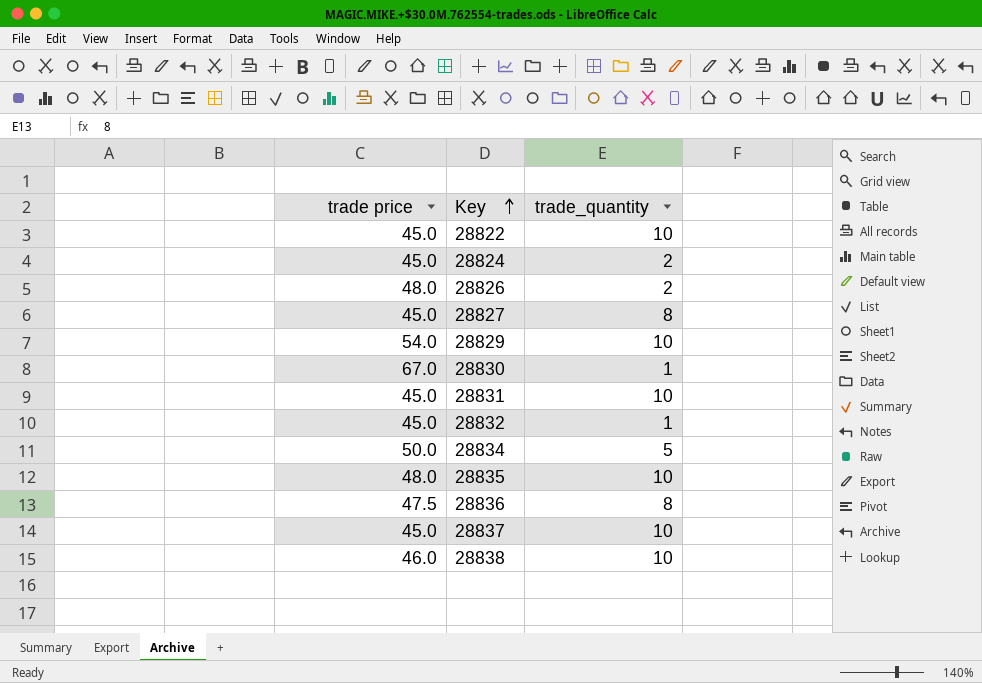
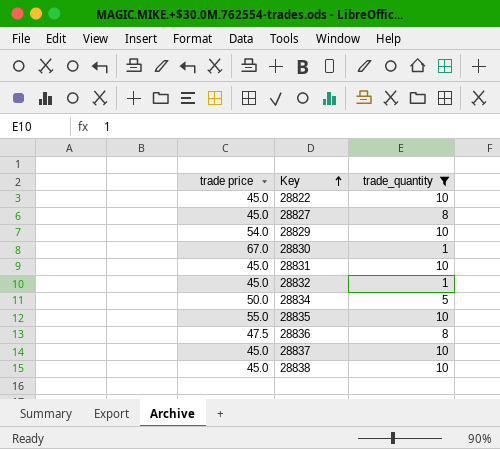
filter: none -> trade_quantity != 2
28835 | trade price: 48.0 -> 55.0
28838 | trade price: 46.0 -> 45.0

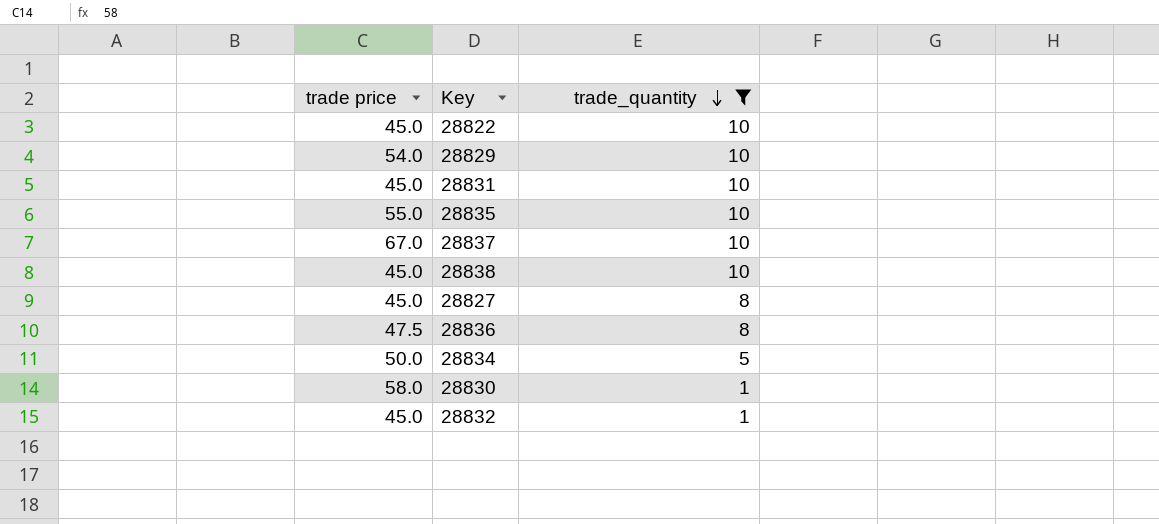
row order: Key ascending -> trade_quantity descending
28837 | trade price: 45.0 -> 67.0
28830 | trade price: 67.0 -> 58.0

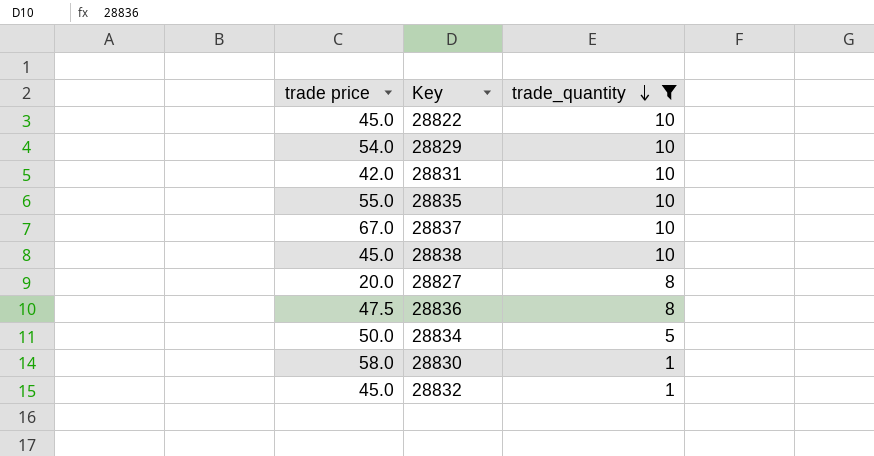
28831 | trade price: 45.0 -> 42.0
28827 | trade price: 45.0 -> 20.0

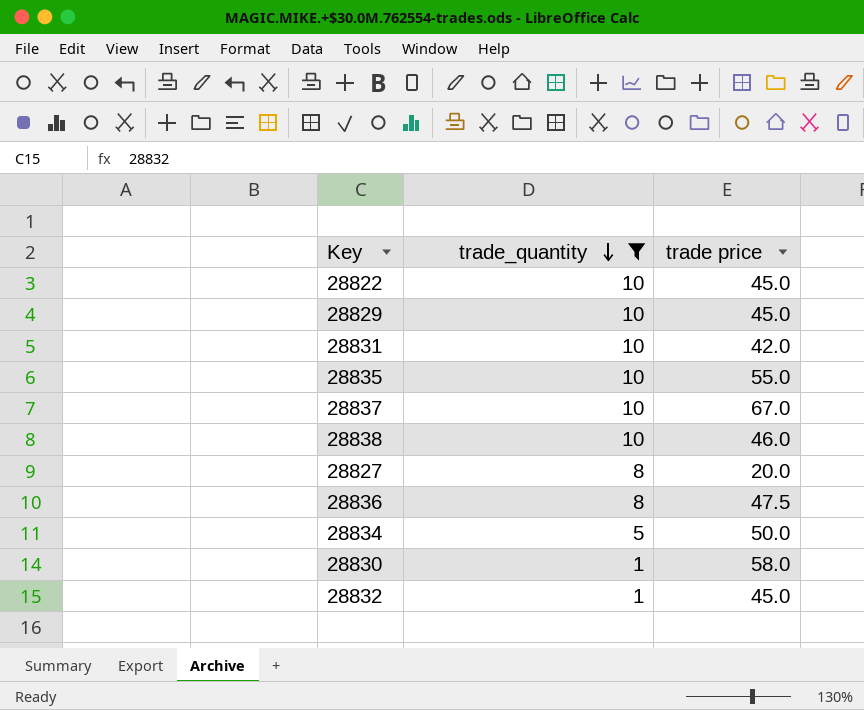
column trade price | position: 1 -> 3
28829 | trade price: 54.0 -> 45.0
28838 | trade price: 45.0 -> 46.0

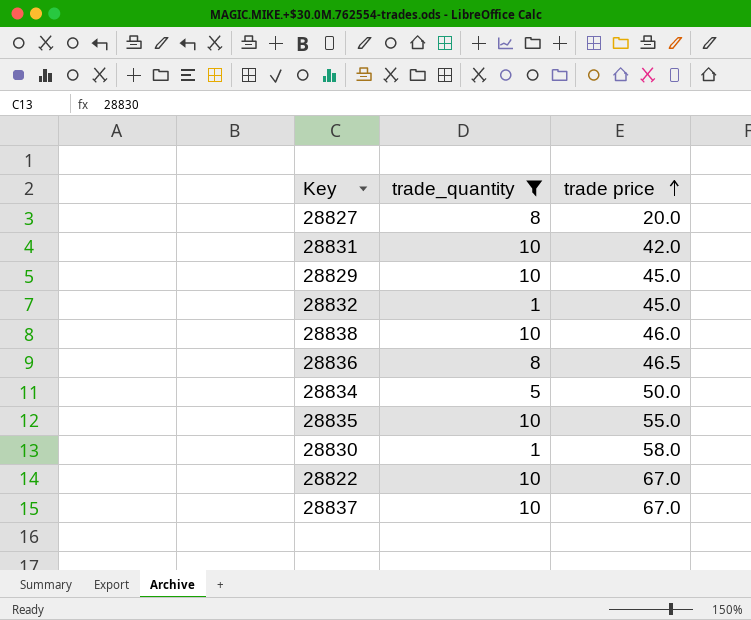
row order: trade_quantity descending -> trade price ascending
28836 | trade price: 47.5 -> 46.5
28822 | trade price: 45.0 -> 67.0

